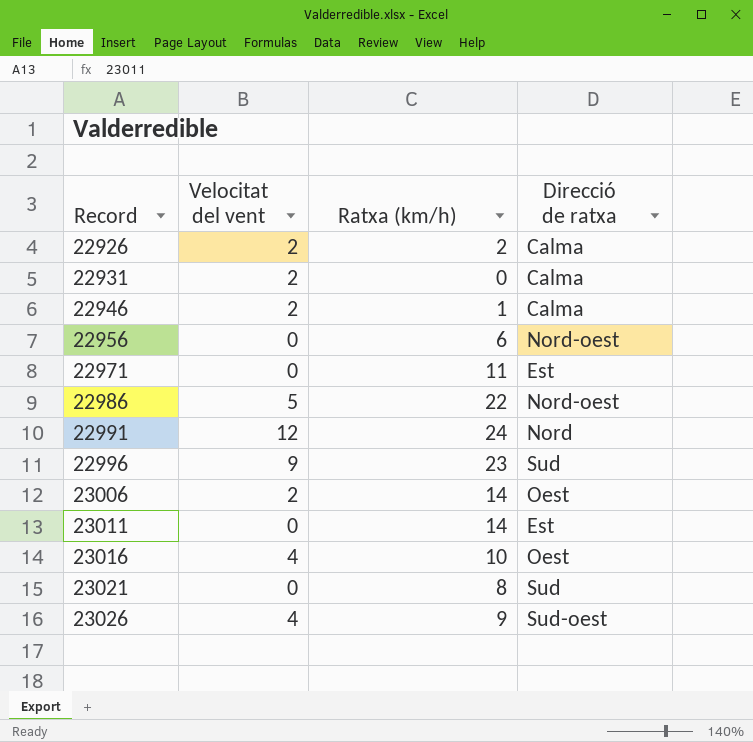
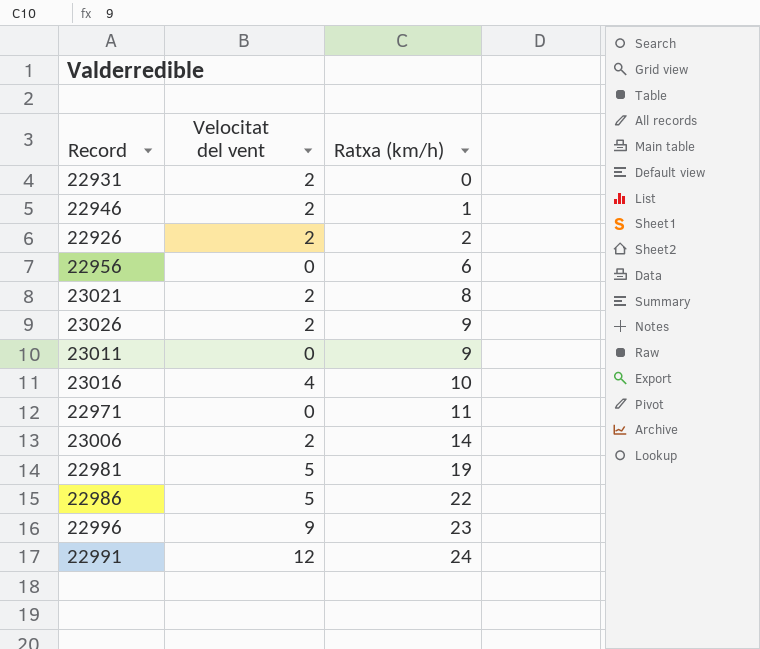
row order: Record ascending -> Ratxa (km/h) ascending
column Direcció de ratxa | position: 4 -> none
23021 | Velocitat del vent: 0 -> 2
23026 | Velocitat del vent: 4 -> 2
23011 | Ratxa (km/h): 14 -> 9
row 22981: none -> 5 | 19

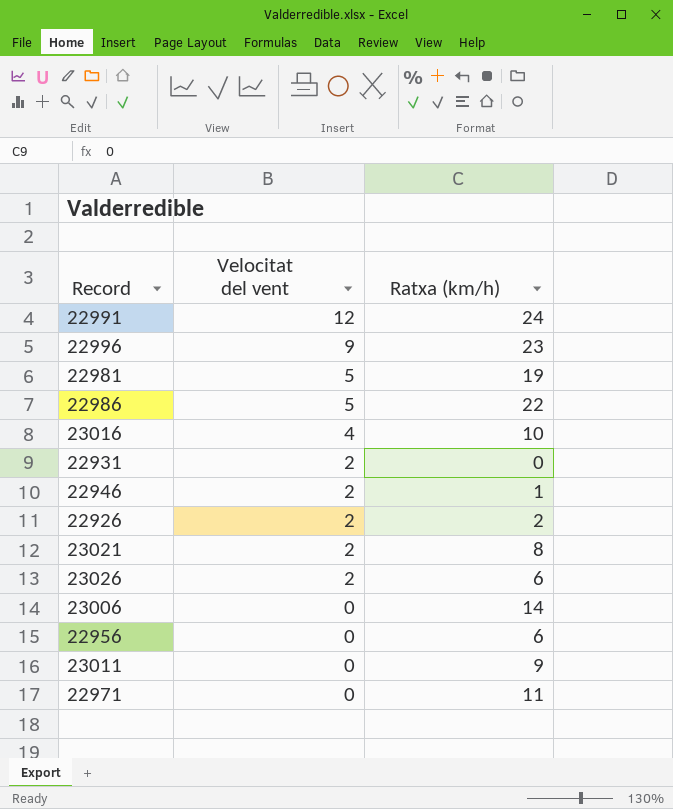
row order: Ratxa (km/h) ascending -> Velocitat del vent descending
23026 | Ratxa (km/h): 9 -> 6
23006 | Velocitat del vent: 2 -> 0

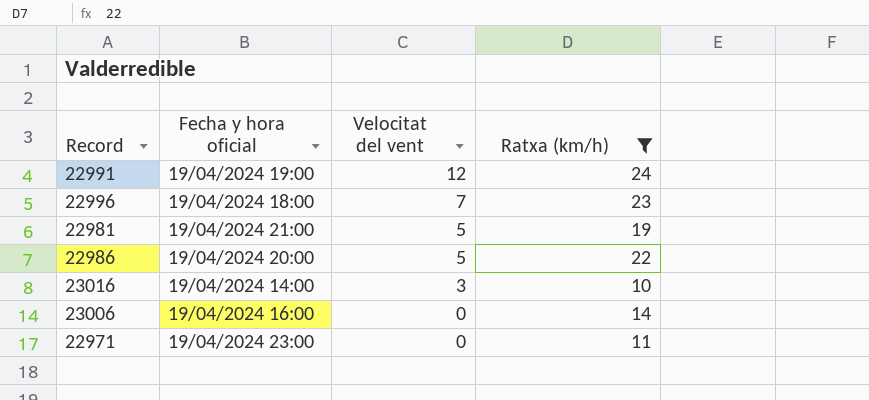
filter: none -> Ratxa (km/h) >= 10
column Fecha y hora oficial | position: none -> 2
22996 | Velocitat del vent: 9 -> 7
23016 | Velocitat del vent: 4 -> 3

